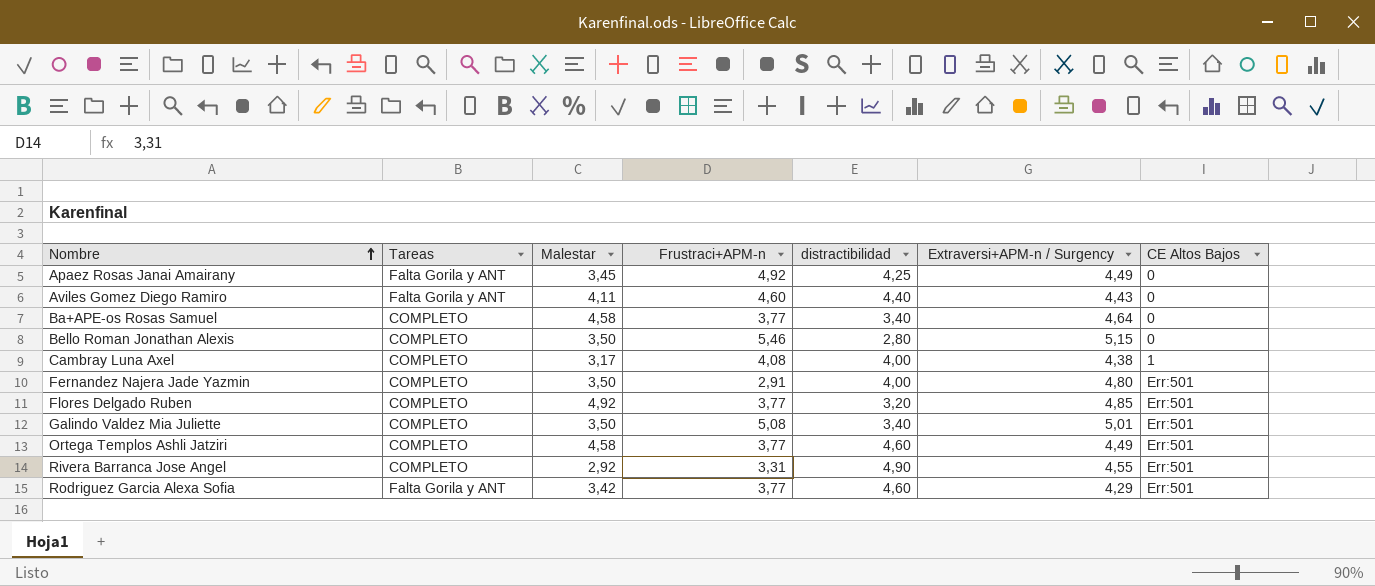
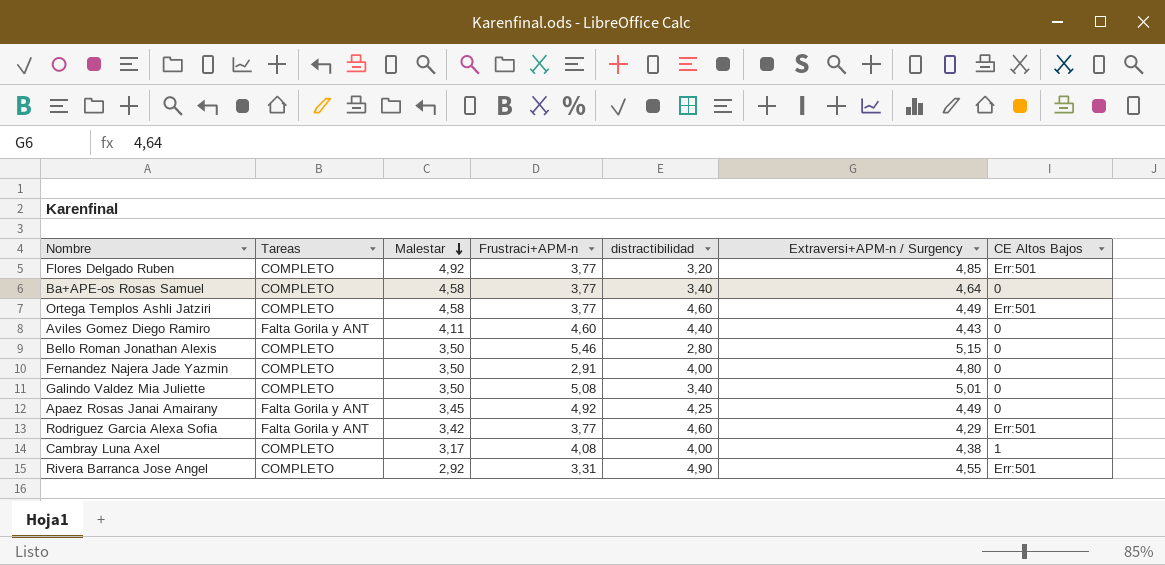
row order: Nombre ascending -> Malestar descending
Fernandez Najera Jade Yazmin | CE Altos Bajos: Err:501 -> 0
Galindo Valdez Mia Juliette | CE Altos Bajos: Err:501 -> 0

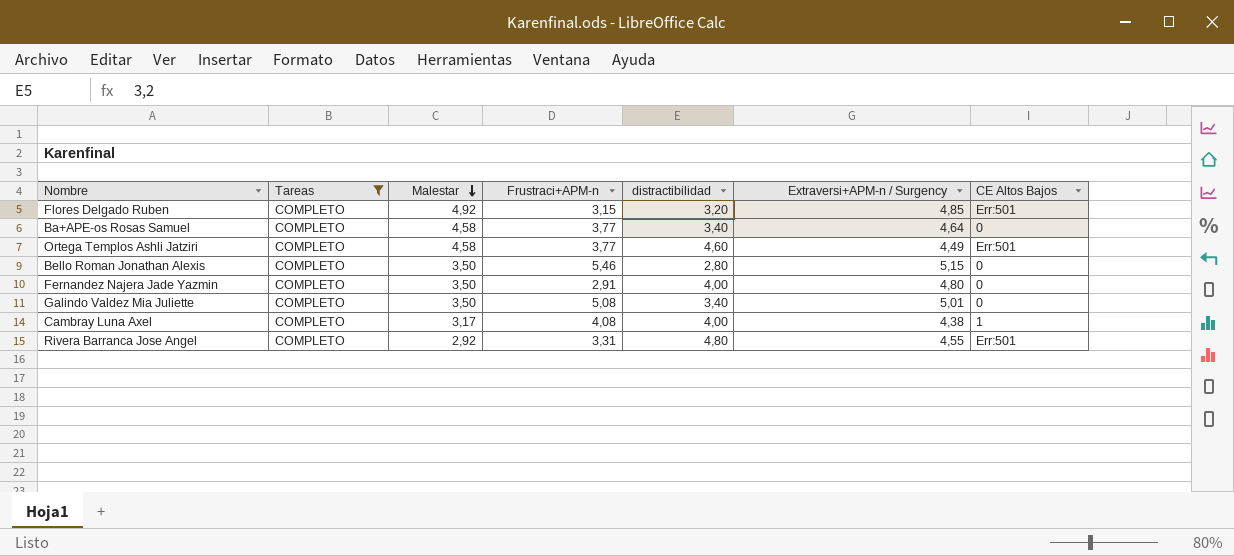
filter: none -> Tareas = COMPLETO
Flores Delgado Ruben | Frustraci+APM-n: 3,77 -> 3,15
Rivera Barranca Jose Angel | distractibilidad: 4,90 -> 4,80

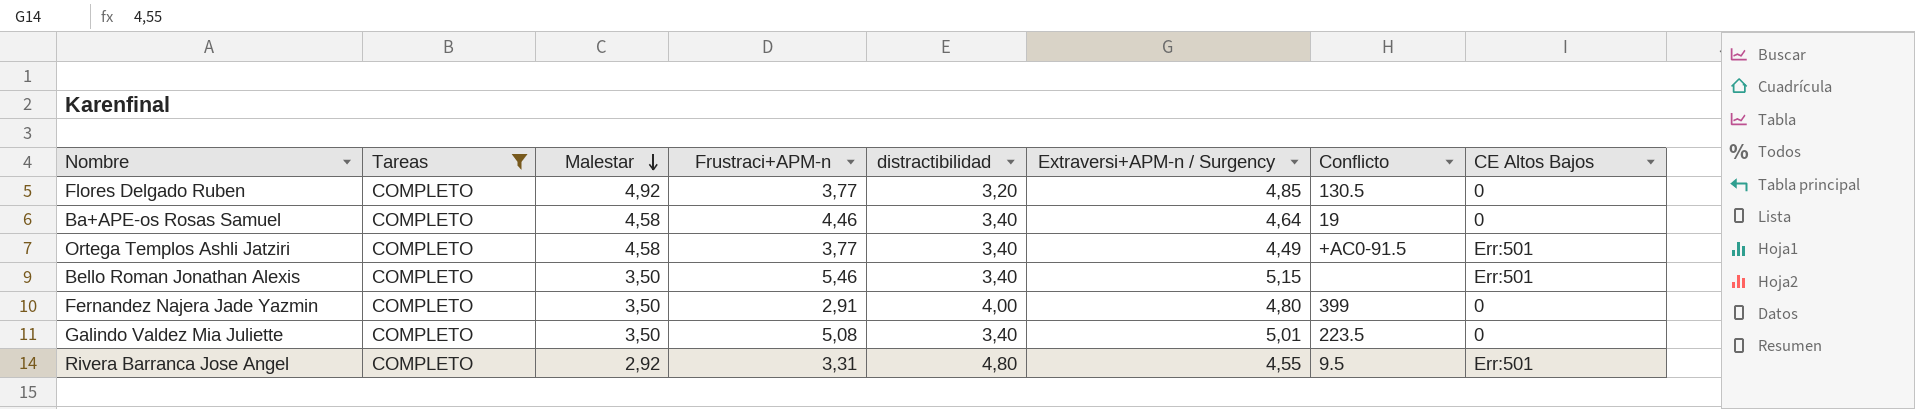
column Conflicto | position: none -> 7
row Cambray Luna Axel: COMPLETO | 3,17 | 4,08 | 4,00 | 4,38 | 1 -> none
Flores Delgado Ruben | Frustraci+APM-n: 3,15 -> 3,77
Flores Delgado Ruben | CE Altos Bajos: Err:501 -> 0
Ba+APE-os Rosas Samuel | Frustraci+APM-n: 3,77 -> 4,46
Ortega Templos Ashli Jatziri | distractibilidad: 4,60 -> 3,40
Bello Roman Jonathan Alexis | distractibilidad: 2,80 -> 3,40
Bello Roman Jonathan Alexis | CE Altos Bajos: 0 -> Err:501

